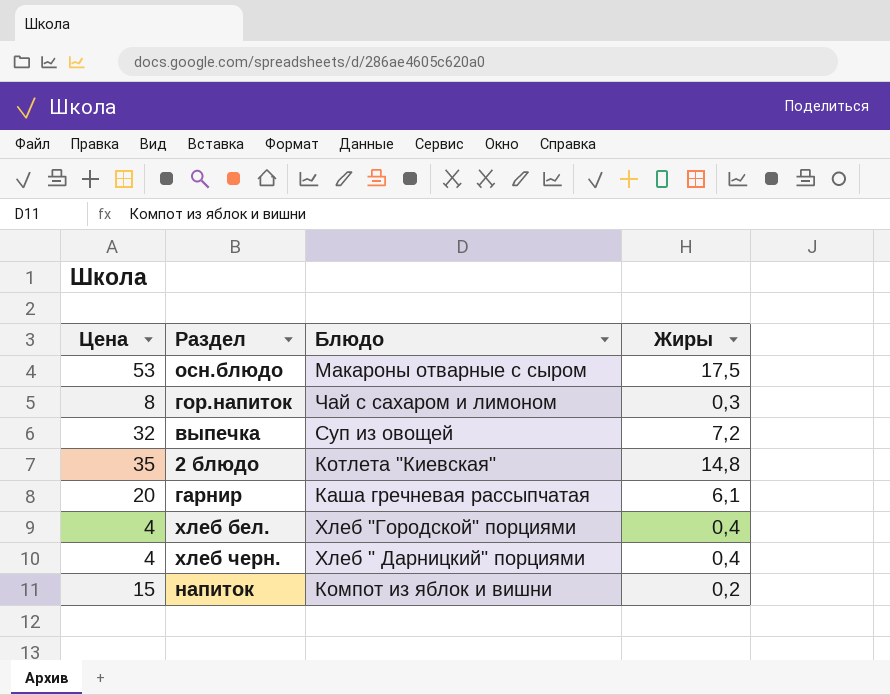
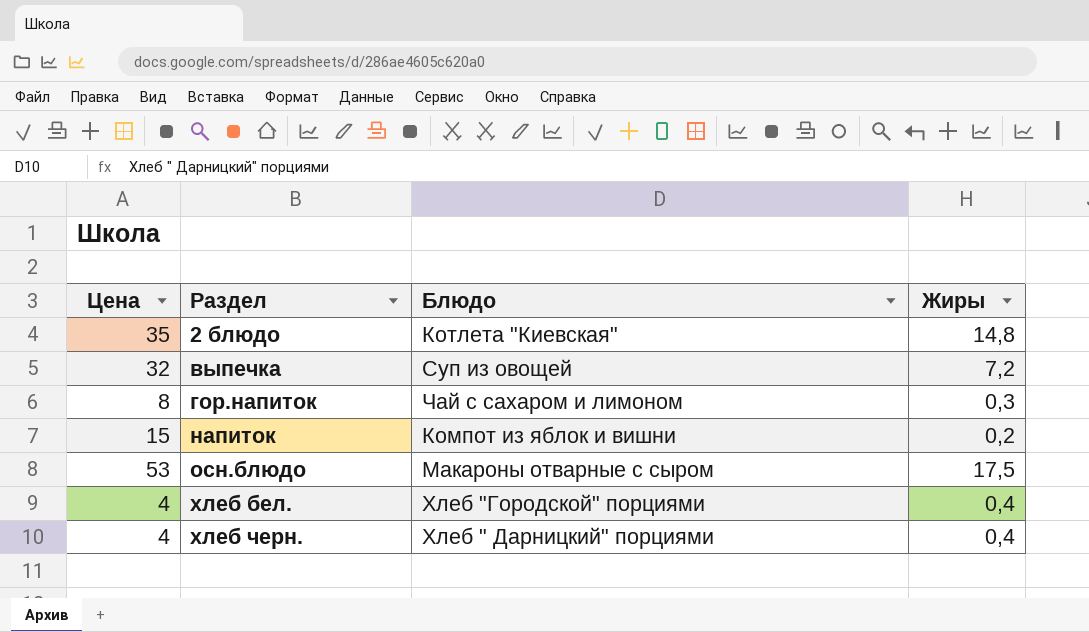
row order: none -> Раздел ascending
row гарнир: 20 | Каша гречневая рассыпчатая | 6,1 -> none

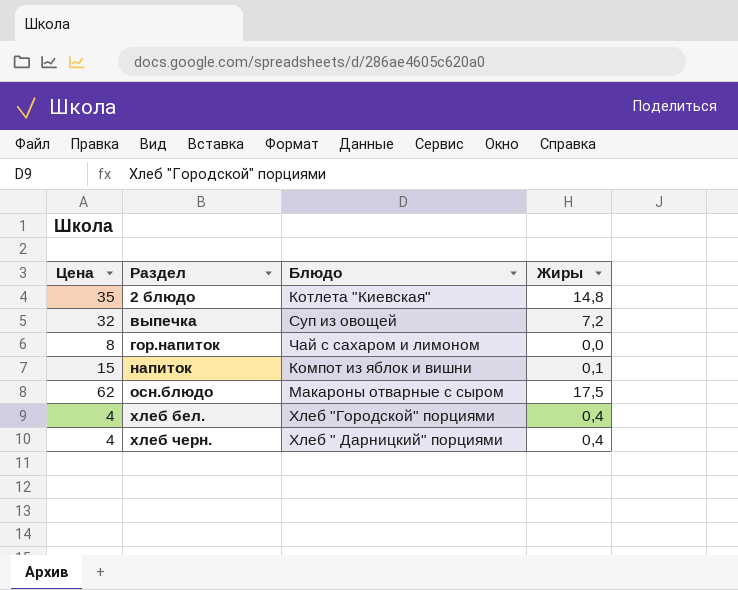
гор.напиток | Жиры: 0,3 -> 0,0
напиток | Жиры: 0,2 -> 0,1
осн.блюдо | Цена: 53 -> 62

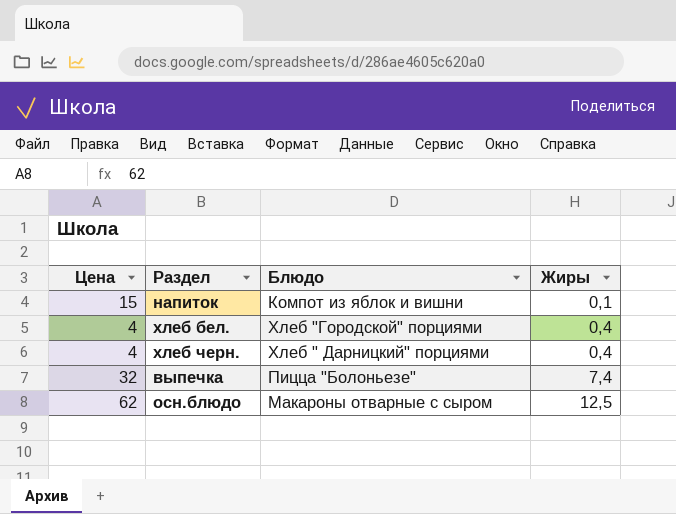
row order: Раздел ascending -> Жиры ascending
row 2 блюдо: 35 | Котлета "Киевская" | 14,8 -> none
row гор.напиток: 8 | Чай с сахаром и лимоном | 0,0 -> none
выпечка | Блюдо: Суп из овощей -> Пицца "Болоньезе"
выпечка | Жиры: 7,2 -> 7,4
осн.блюдо | Жиры: 17,5 -> 12,5

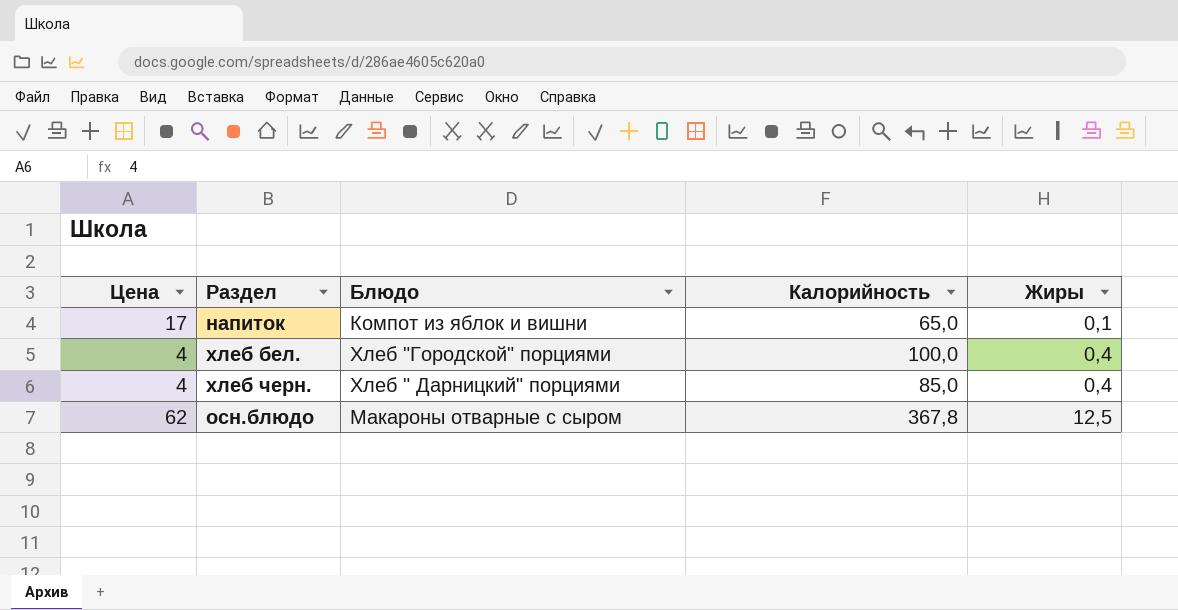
column Калорийность | position: none -> 4
row выпечка: 32 | Пицца "Болоньезе" | 7,4 -> none
напиток | Цена: 15 -> 17

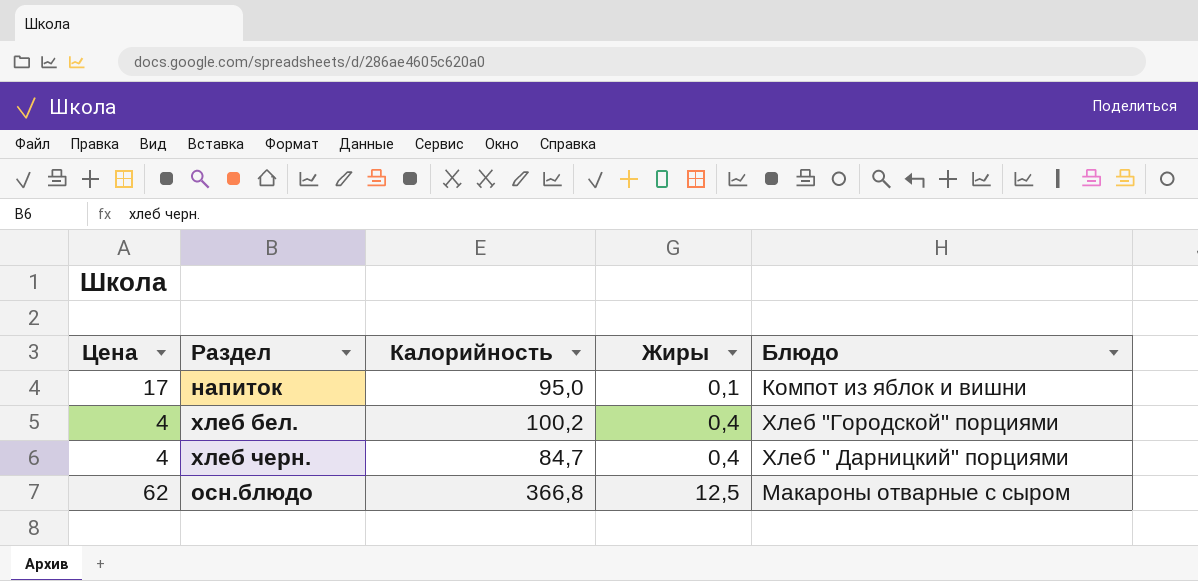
column Блюдо | position: 3 -> 5
напиток | Калорийность: 65,0 -> 95,0
хлеб бел. | Калорийность: 100,0 -> 100,2
хлеб черн. | Калорийность: 85,0 -> 84,7
осн.блюдо | Калорийность: 367,8 -> 366,8

